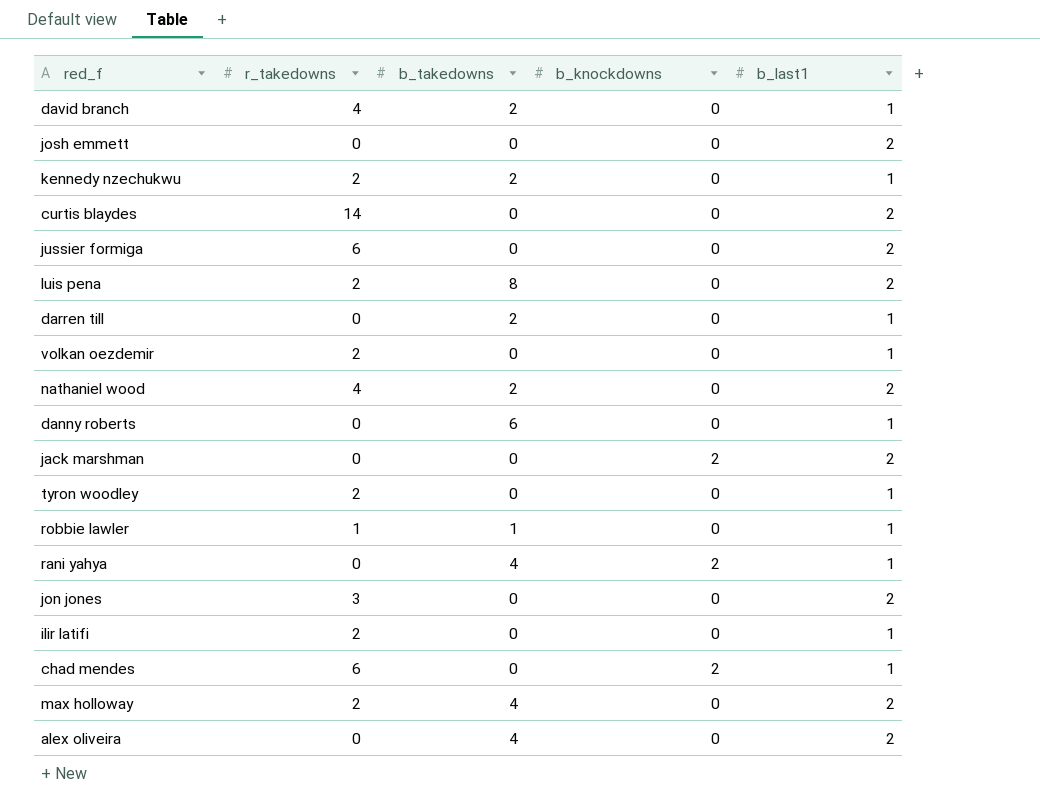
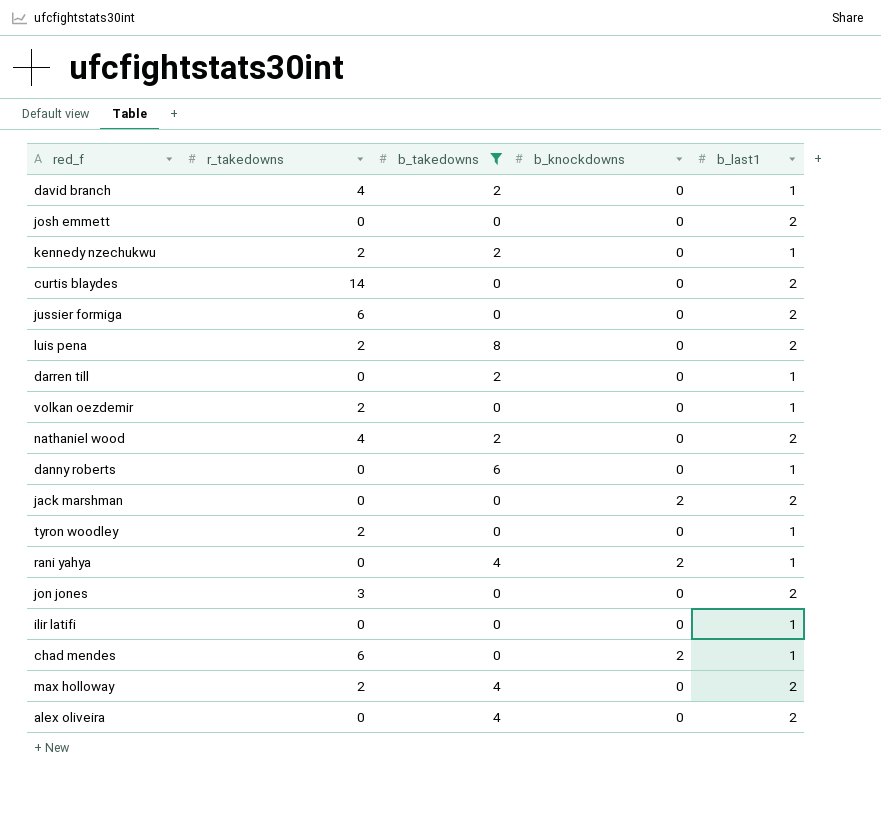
filter: none -> b_takedowns != 1
ilir latifi | r_takedowns: 2 -> 0

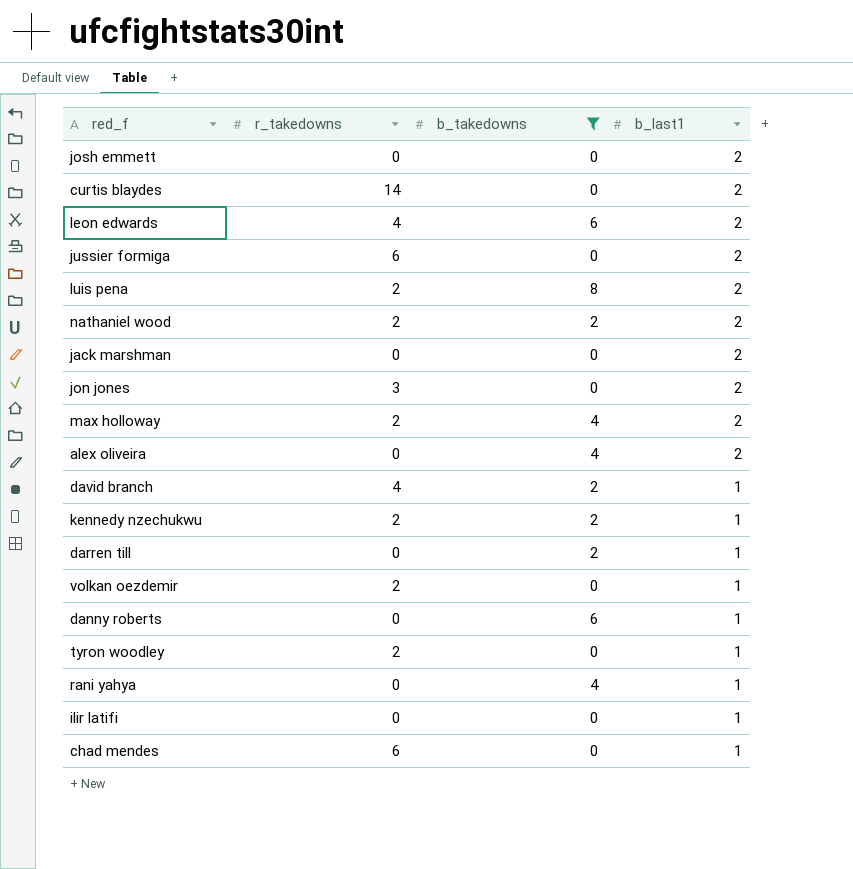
row order: none -> b_last1 descending
column b_knockdowns | position: 4 -> none
row leon edwards: none -> 4 | 6 | 2
nathaniel wood | r_takedowns: 4 -> 2

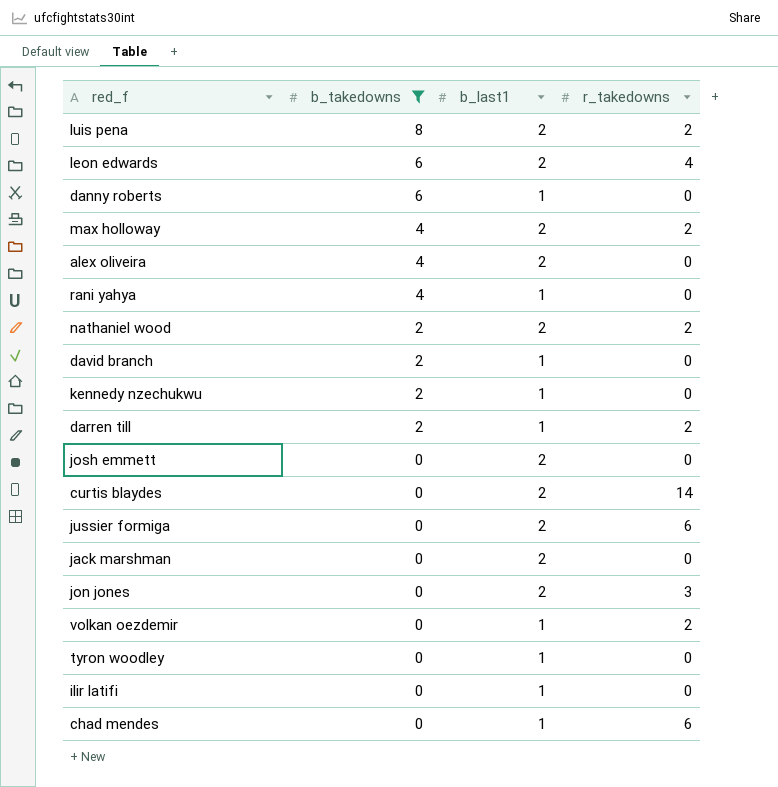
row order: b_last1 descending -> b_takedowns descending
column r_takedowns | position: 2 -> 4
david branch | r_takedowns: 4 -> 0
kennedy nzechukwu | r_takedowns: 2 -> 0
darren till | r_takedowns: 0 -> 2
tyron woodley | r_takedowns: 2 -> 0

